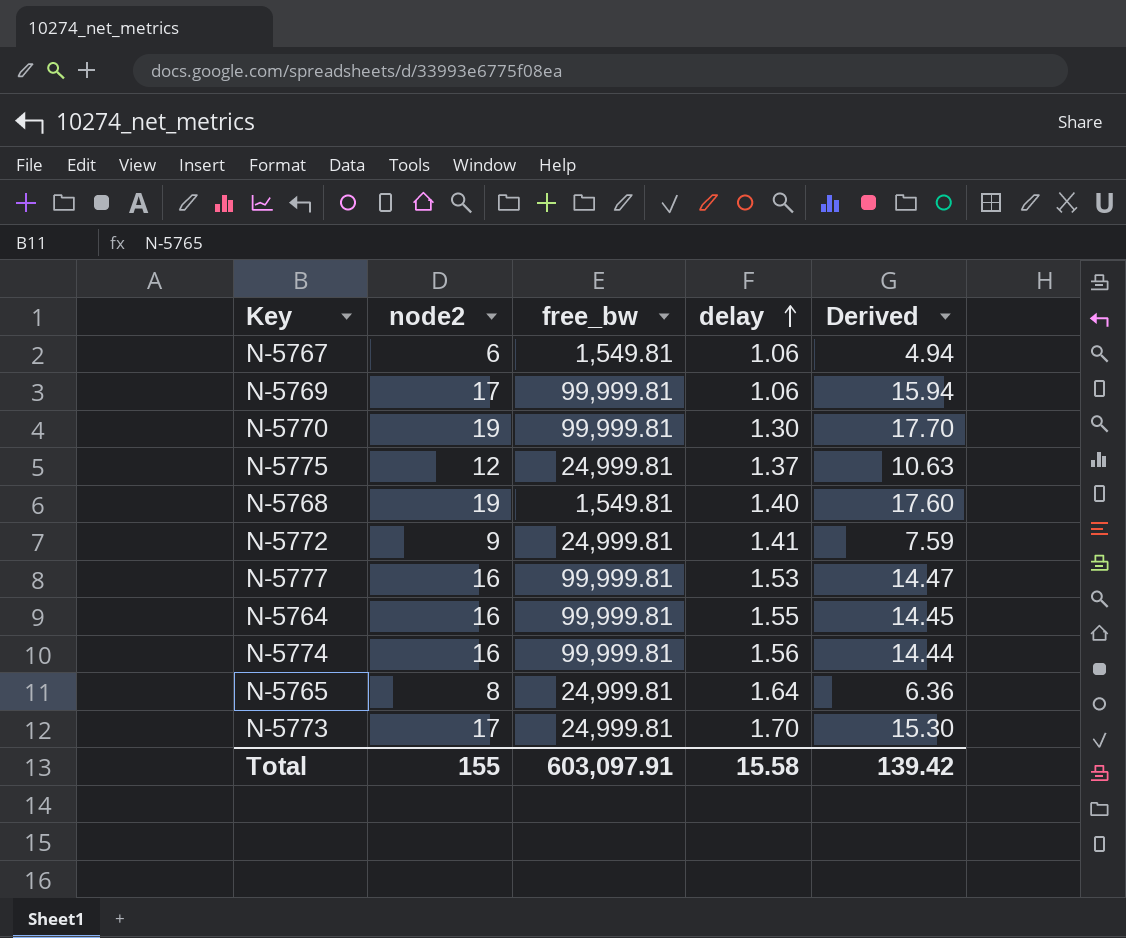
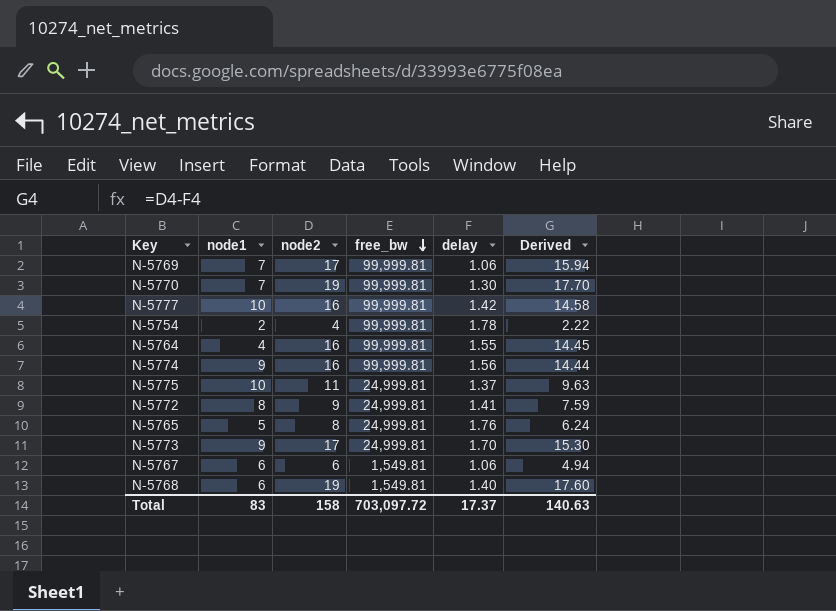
row order: delay ascending -> free_bw descending
column node1 | position: none -> 2
N-5777 | delay: 1.53 -> 1.42
N-5777 | Derived: 14.47 -> 14.58
row N-5754: none -> 2 | 4 | 99,999.81 | 1.78 | 2.22
N-5775 | node2: 12 -> 11
N-5775 | Derived: 10.63 -> 9.63
N-5765 | delay: 1.64 -> 1.76
N-5765 | Derived: 6.36 -> 6.24
Total | node2: 155 -> 158
Total | free_bw: 603,097.91 -> 703,097.72
Total | delay: 15.58 -> 17.37
Total | Derived: 139.42 -> 140.63

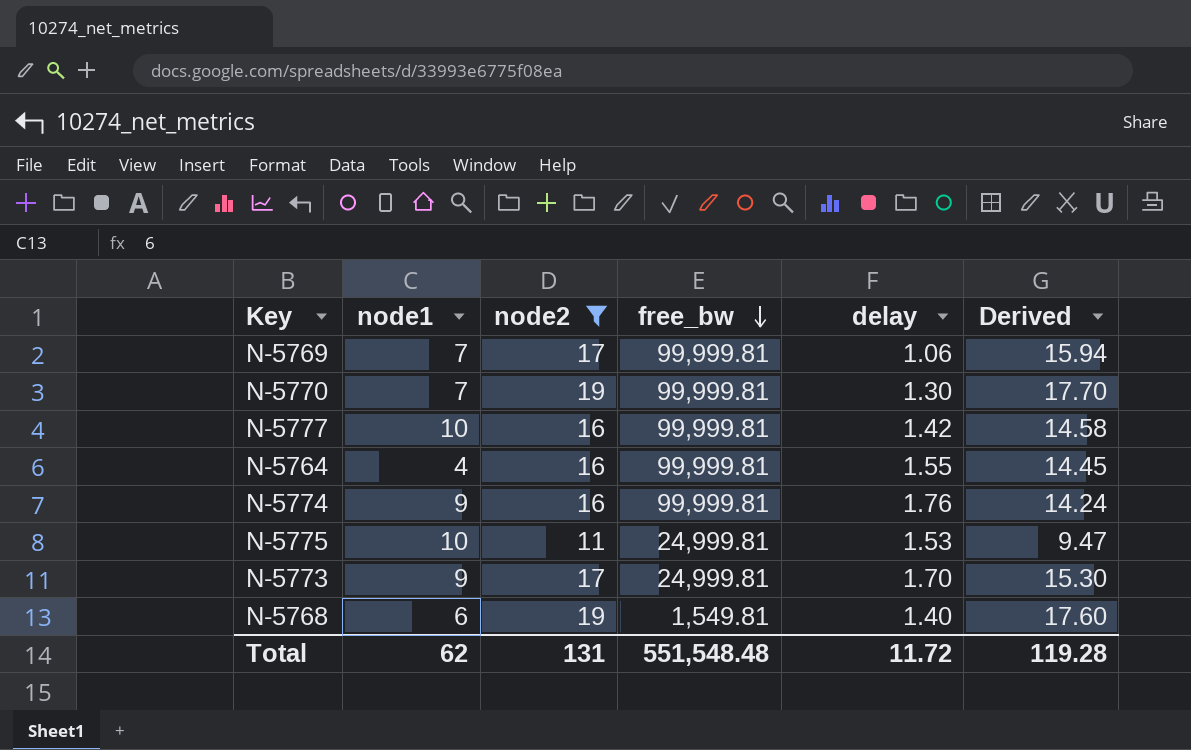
filter: none -> node2 >= 11
N-5774 | delay: 1.56 -> 1.76
N-5774 | Derived: 14.44 -> 14.24
N-5775 | delay: 1.37 -> 1.53
N-5775 | Derived: 9.63 -> 9.47
Total | node1: 83 -> 62
Total | node2: 158 -> 131
Total | free_bw: 703,097.72 -> 551,548.48
Total | delay: 17.37 -> 11.72
Total | Derived: 140.63 -> 119.28

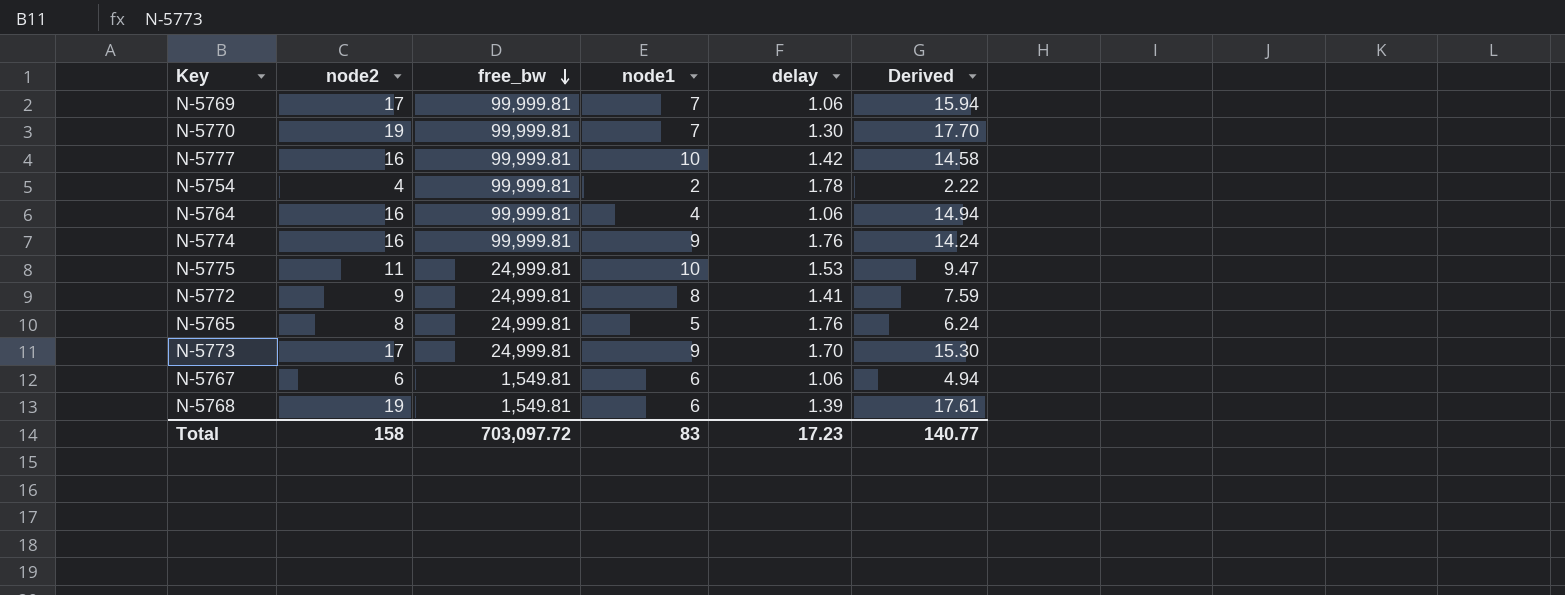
filter: node2 >= 11 -> none
column node1 | position: 2 -> 4
N-5764 | delay: 1.55 -> 1.06
N-5764 | Derived: 14.45 -> 14.94
N-5768 | delay: 1.40 -> 1.39
N-5768 | Derived: 17.60 -> 17.61
Total | node2: 131 -> 158
Total | free_bw: 551,548.48 -> 703,097.72
Total | node1: 62 -> 83
Total | delay: 11.72 -> 17.23
Total | Derived: 119.28 -> 140.77

